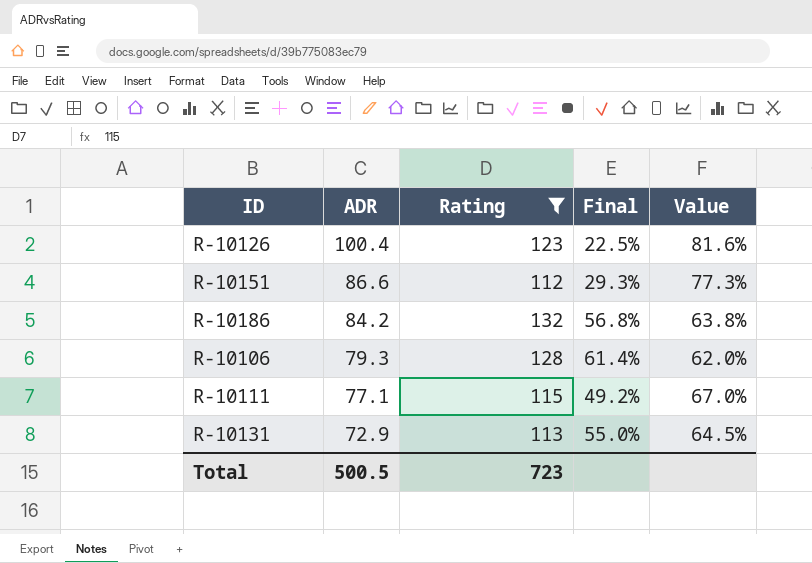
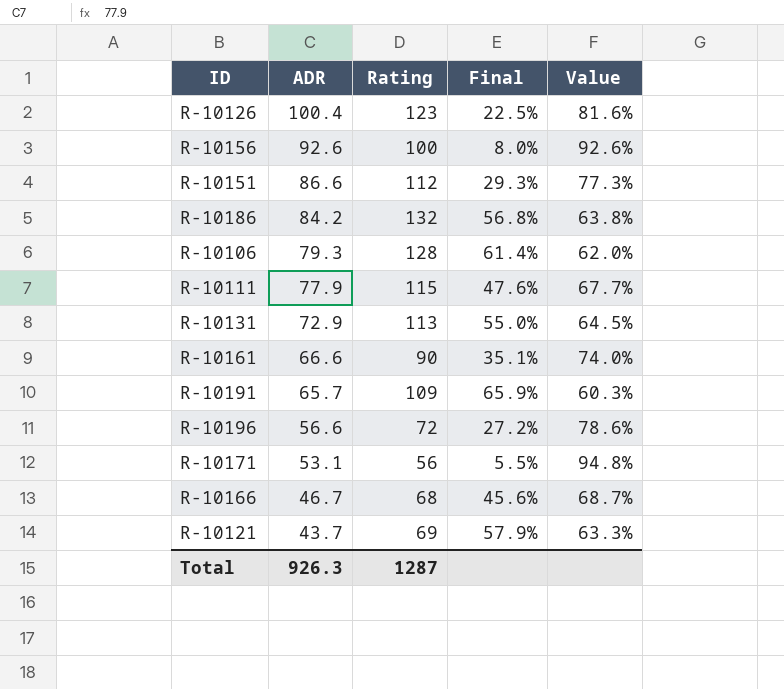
filter: Rating >= 112 -> none
R-10111 | ADR: 77.1 -> 77.9
R-10111 | Final: 49.2% -> 47.6%
R-10111 | Value: 67.0% -> 67.7%
Total | ADR: 500.5 -> 926.3
Total | Rating: 723 -> 1287

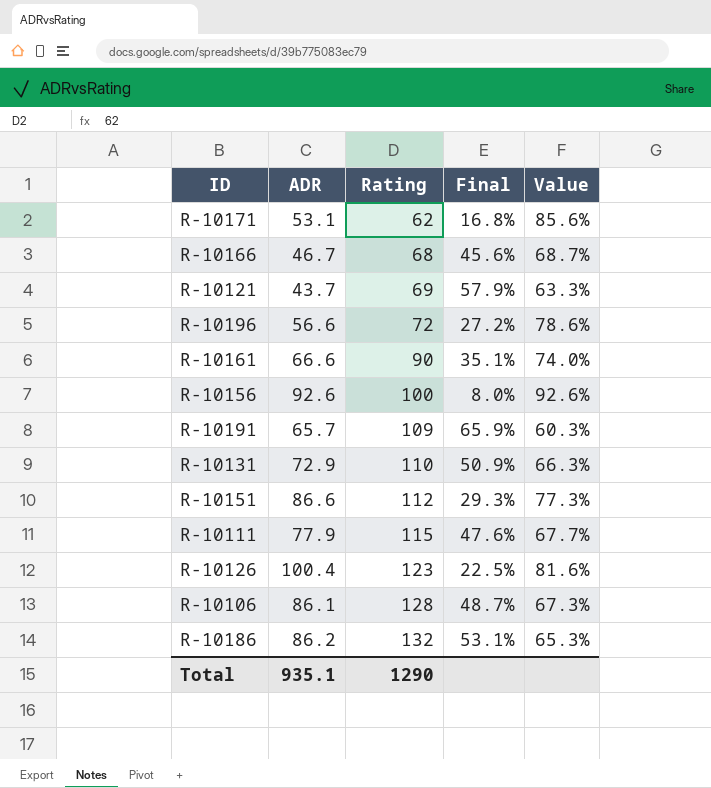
row order: ADR descending -> Rating ascending
R-10171 | Rating: 56 -> 62
R-10171 | Final: 5.5% -> 16.8%
R-10171 | Value: 94.8% -> 85.6%
R-10131 | Rating: 113 -> 110
R-10131 | Final: 55.0% -> 50.9%
R-10131 | Value: 64.5% -> 66.3%
R-10106 | ADR: 79.3 -> 86.1
R-10106 | Final: 61.4% -> 48.7%
R-10106 | Value: 62.0% -> 67.3%
R-10186 | ADR: 84.2 -> 86.2
R-10186 | Final: 56.8% -> 53.1%
R-10186 | Value: 63.8% -> 65.3%
Total | ADR: 926.3 -> 935.1
Total | Rating: 1287 -> 1290

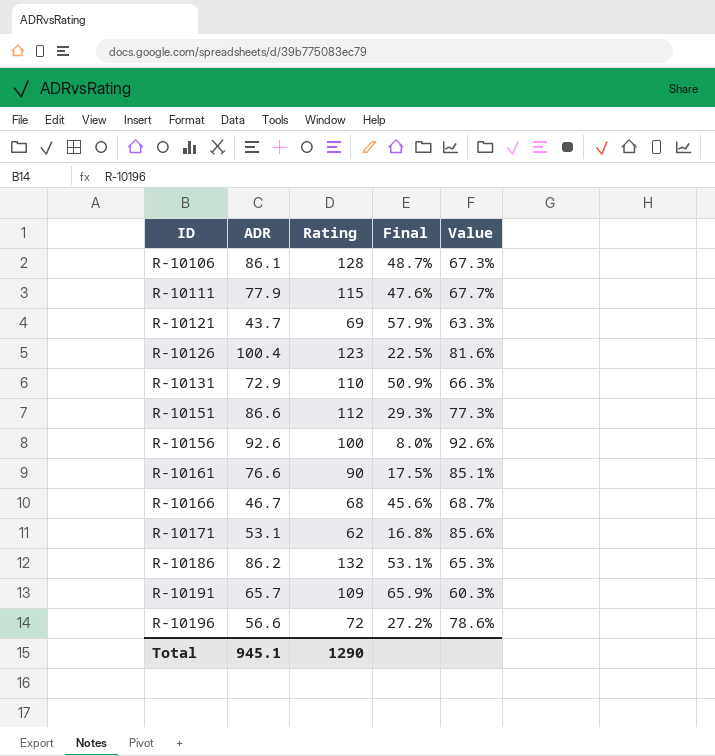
row order: Rating ascending -> ID ascending
R-10161 | ADR: 66.6 -> 76.6
R-10161 | Final: 35.1% -> 17.5%
R-10161 | Value: 74.0% -> 85.1%
Total | ADR: 935.1 -> 945.1

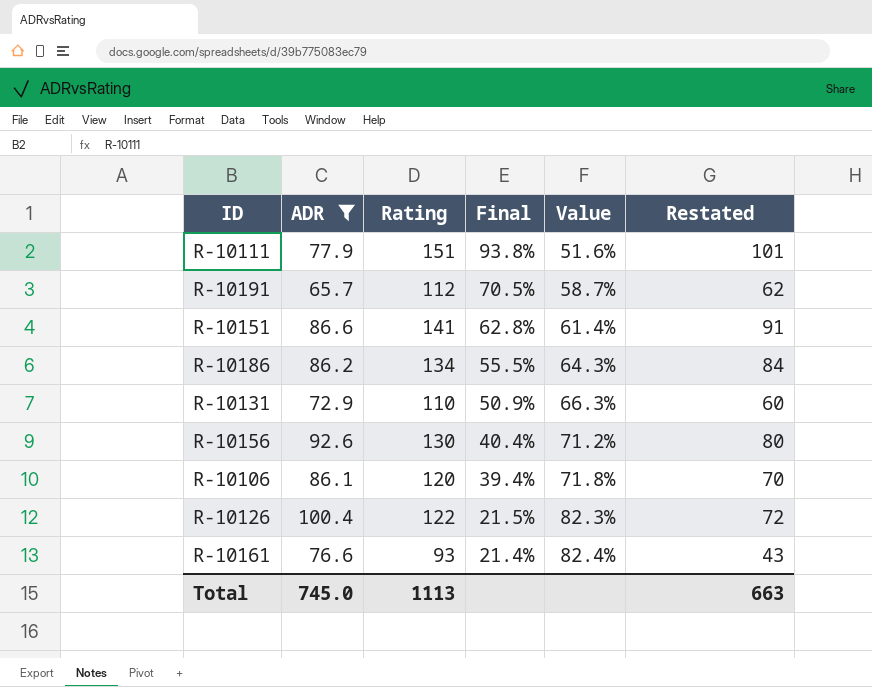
filter: none -> ADR >= 65.7
row order: ID ascending -> Final descending
column Restated | formula: none -> [Rating] - 50
R-10111 | Rating: 115 -> 151
R-10111 | Final: 47.6% -> 93.8%
R-10111 | Value: 67.7% -> 51.6%
R-10191 | Rating: 109 -> 112
R-10191 | Final: 65.9% -> 70.5%
R-10191 | Value: 60.3% -> 58.7%
R-10151 | Rating: 112 -> 141
R-10151 | Final: 29.3% -> 62.8%
R-10151 | Value: 77.3% -> 61.4%
R-10186 | Rating: 132 -> 134
R-10186 | Final: 53.1% -> 55.5%
R-10186 | Value: 65.3% -> 64.3%
R-10156 | Rating: 100 -> 130
R-10156 | Final: 8.0% -> 40.4%
R-10156 | Value: 92.6% -> 71.2%
R-10106 | Rating: 128 -> 120
R-10106 | Final: 48.7% -> 39.4%
R-10106 | Value: 67.3% -> 71.8%
R-10126 | Rating: 123 -> 122
R-10126 | Final: 22.5% -> 21.5%
R-10126 | Value: 81.6% -> 82.3%
R-10161 | Rating: 90 -> 93
R-10161 | Final: 17.5% -> 21.4%
R-10161 | Value: 85.1% -> 82.4%
Total | ADR: 945.1 -> 745.0
Total | Rating: 1290 -> 1113

